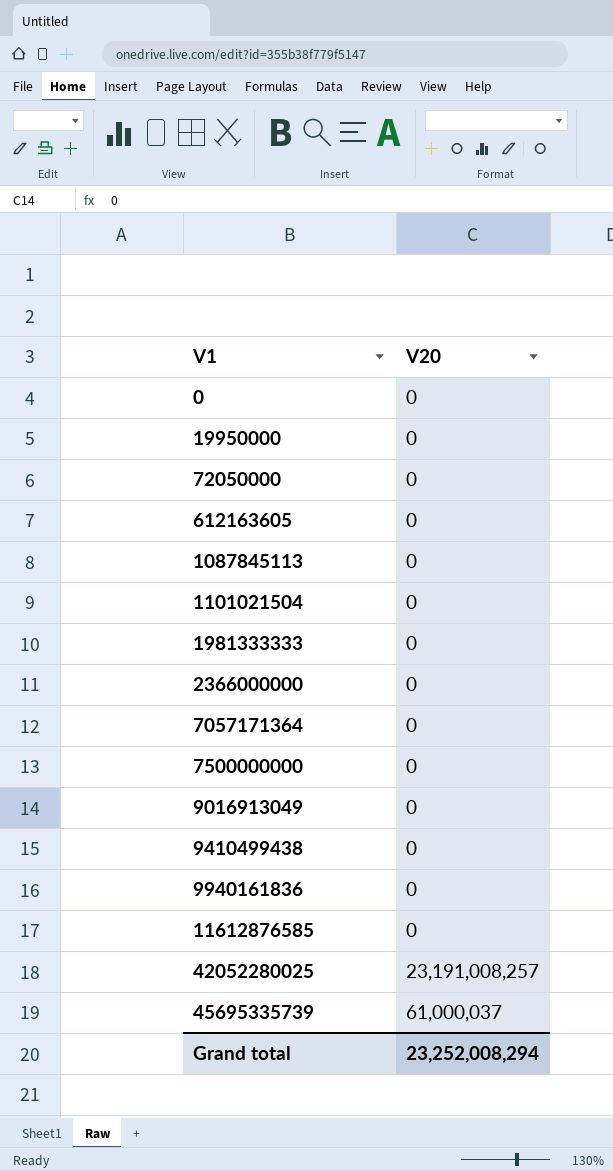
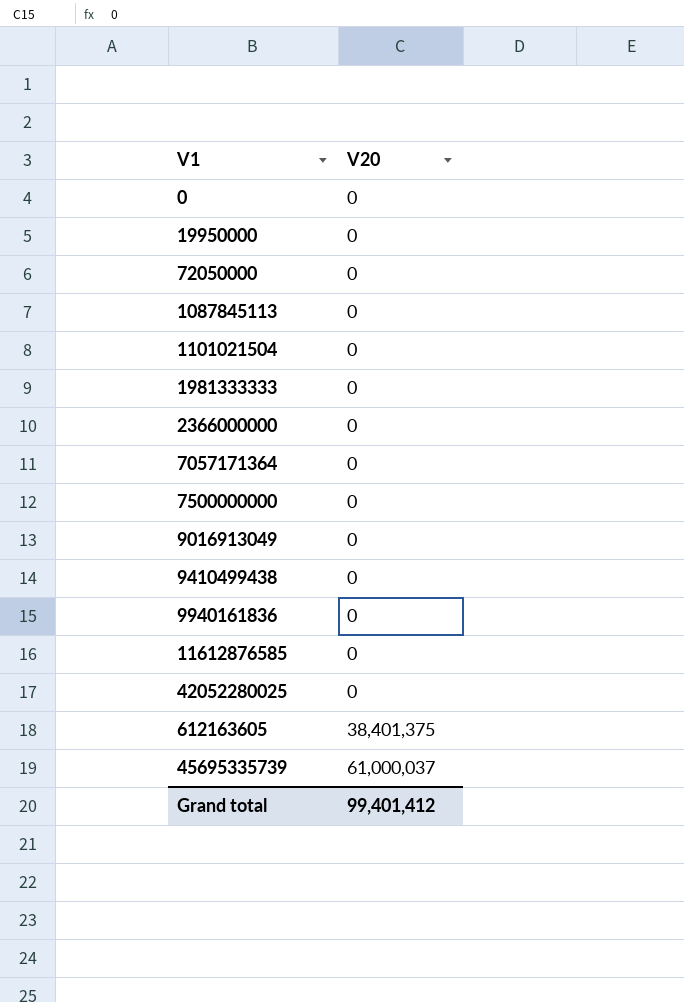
row order: V1 ascending -> V20 ascending
42052280025 | V20: 23,191,008,257 -> 0
612163605 | V20: 0 -> 38,401,375
Grand total | V20: 23,252,008,294 -> 99,401,412

